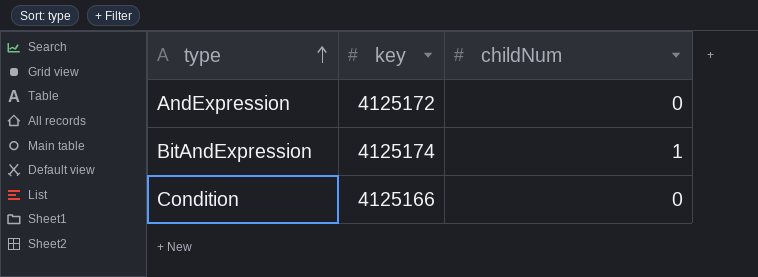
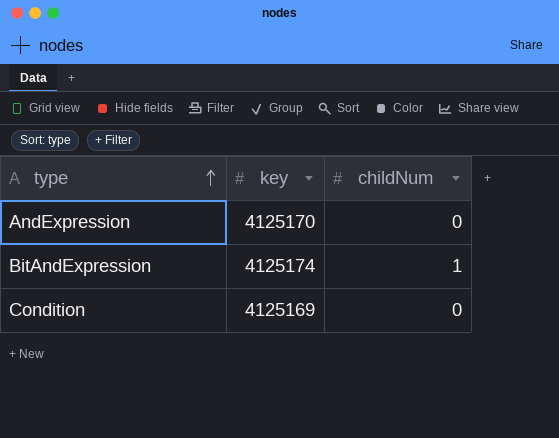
AndExpression | key: 4125172 -> 4125170
Condition | key: 4125166 -> 4125169

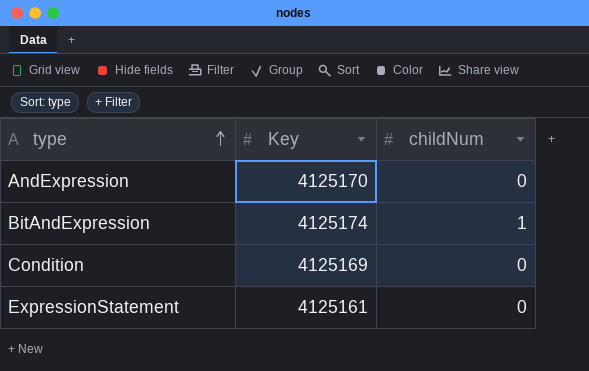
column name: key -> Key
row ExpressionStatement: none -> 4125161 | 0

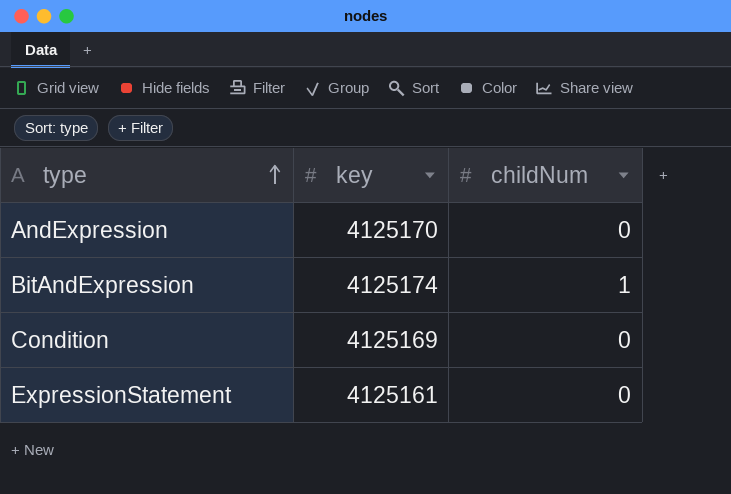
column name: Key -> key

